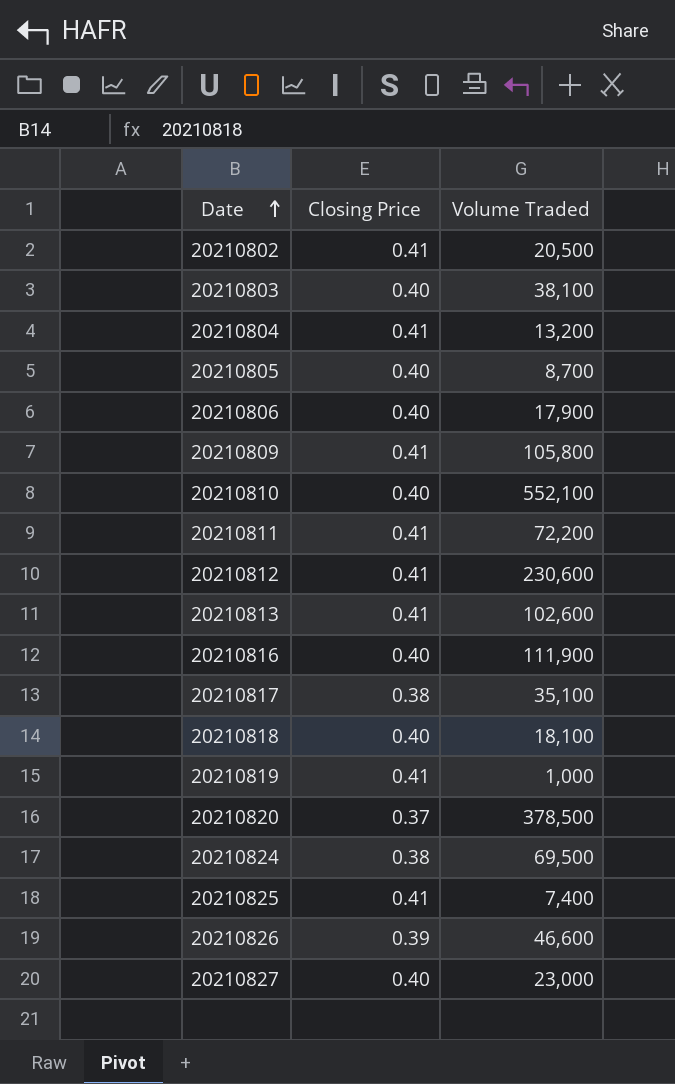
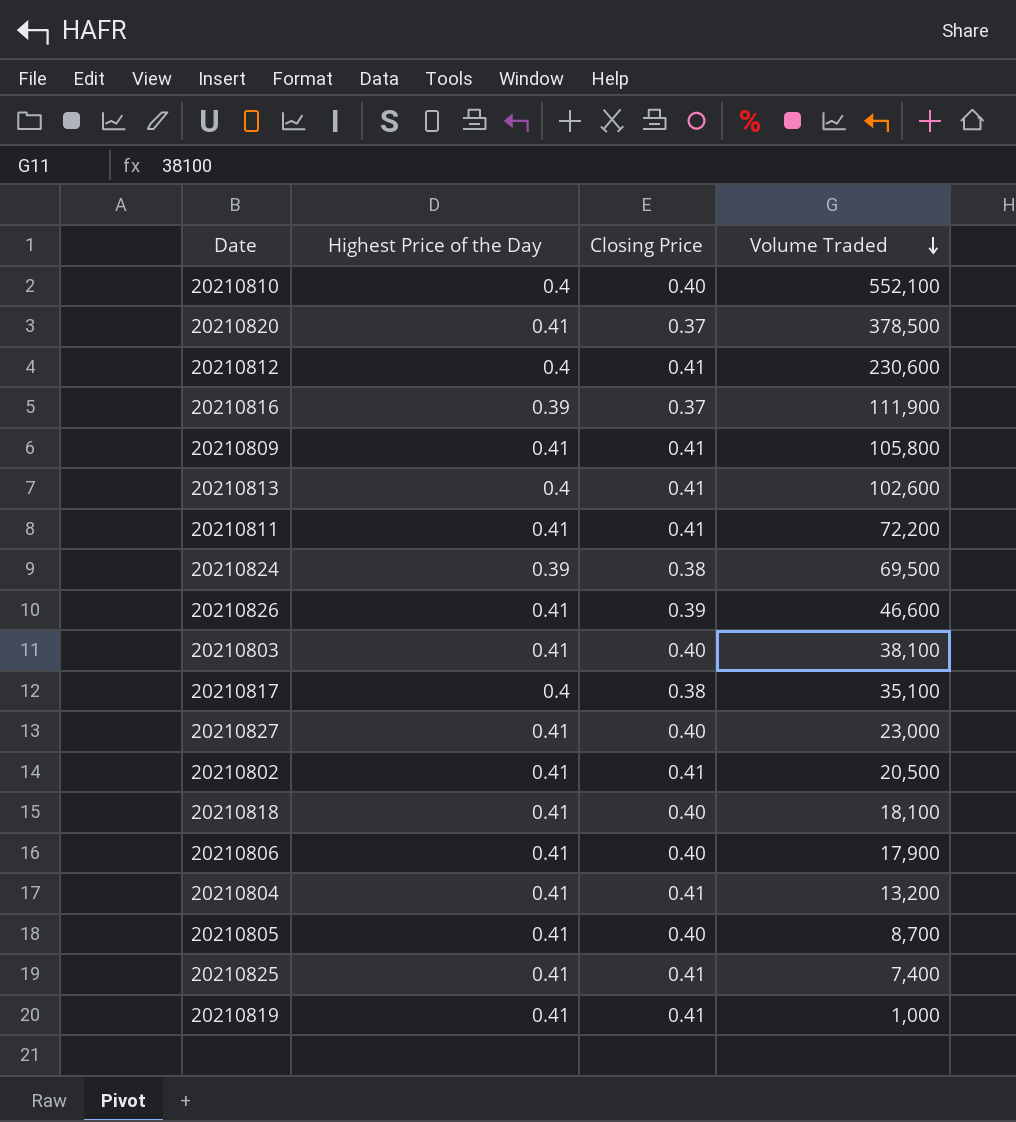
row order: Date ascending -> Volume Traded descending
column Highest Price of the Day | position: none -> 2
20210816 | Closing Price: 0.40 -> 0.37

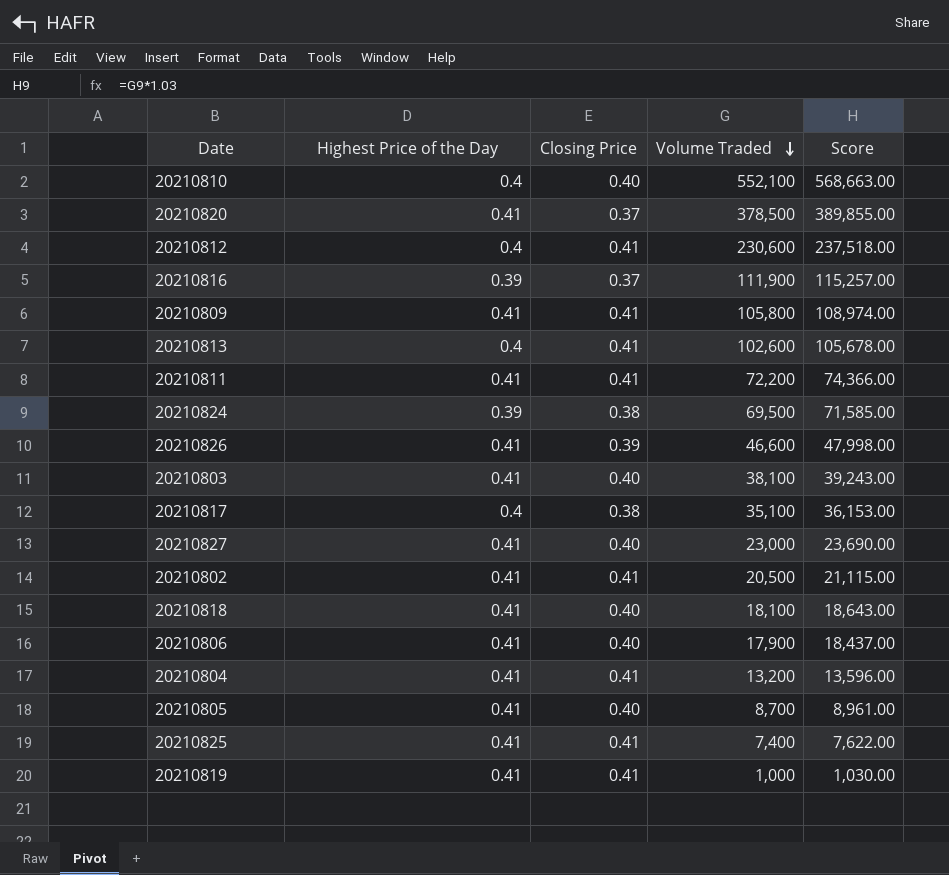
column Score | formula: none -> [Volume Traded] * 1.03

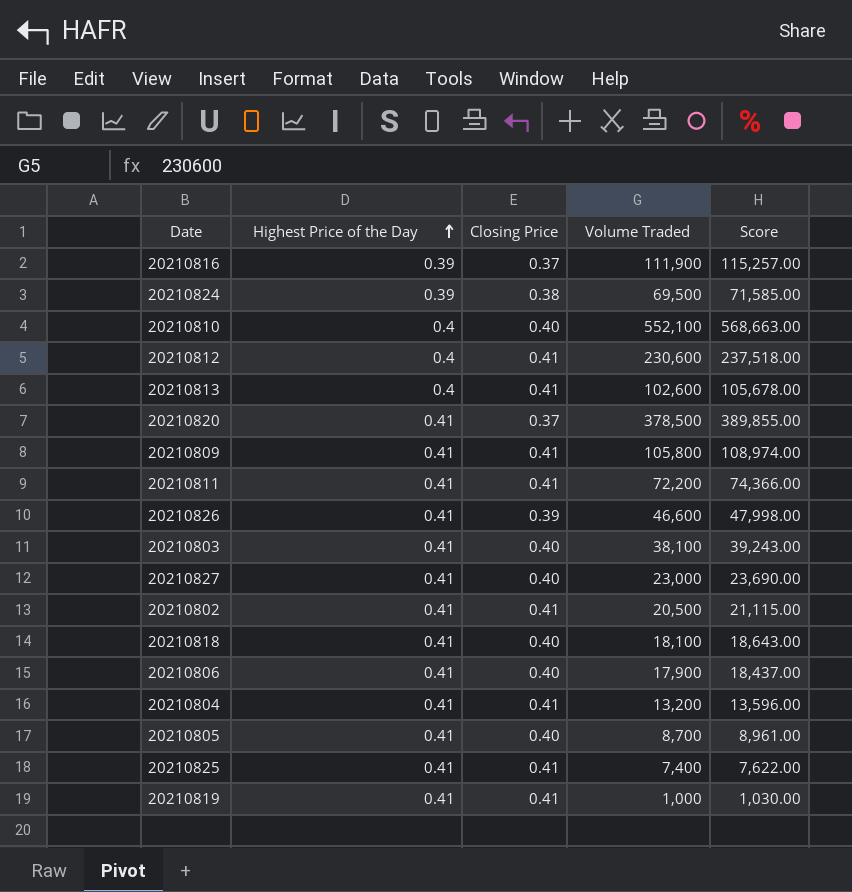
row order: Volume Traded descending -> Highest Price of the Day ascending
row 20210817: 0.4 | 0.38 | 35,100 | 36,153.00 -> none

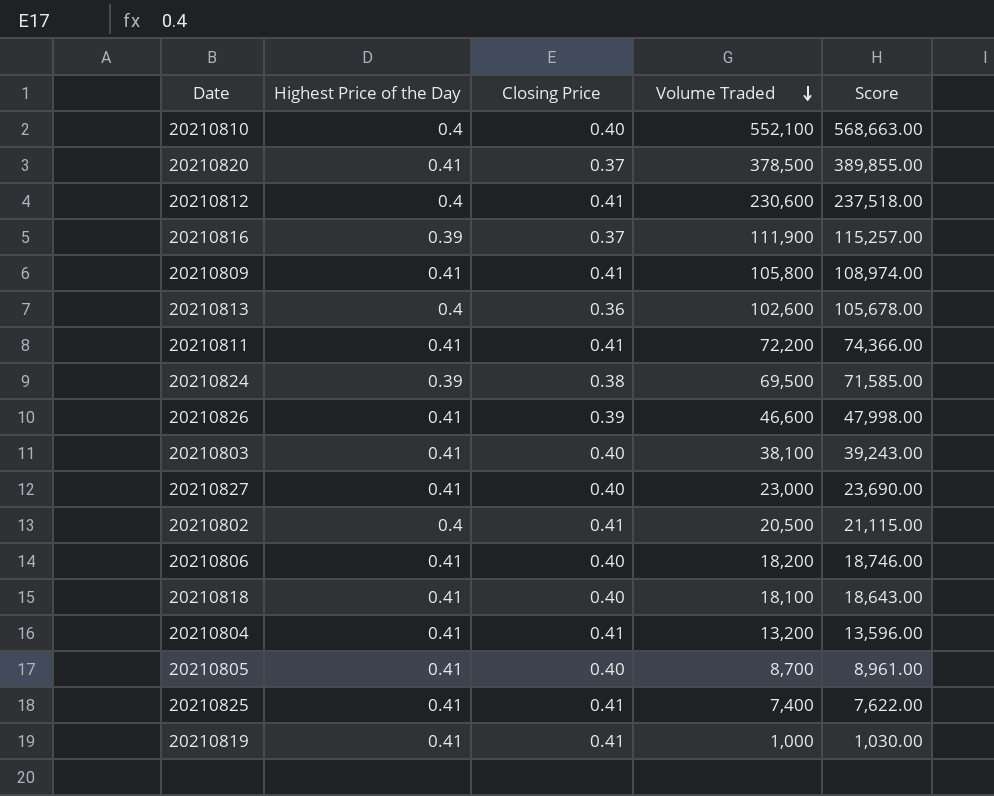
row order: Highest Price of the Day ascending -> Volume Traded descending
20210813 | Closing Price: 0.41 -> 0.36
20210802 | Highest Price of the Day: 0.41 -> 0.4
20210806 | Volume Traded: 17,900 -> 18,200
20210806 | Score: 18,437.00 -> 18,746.00

